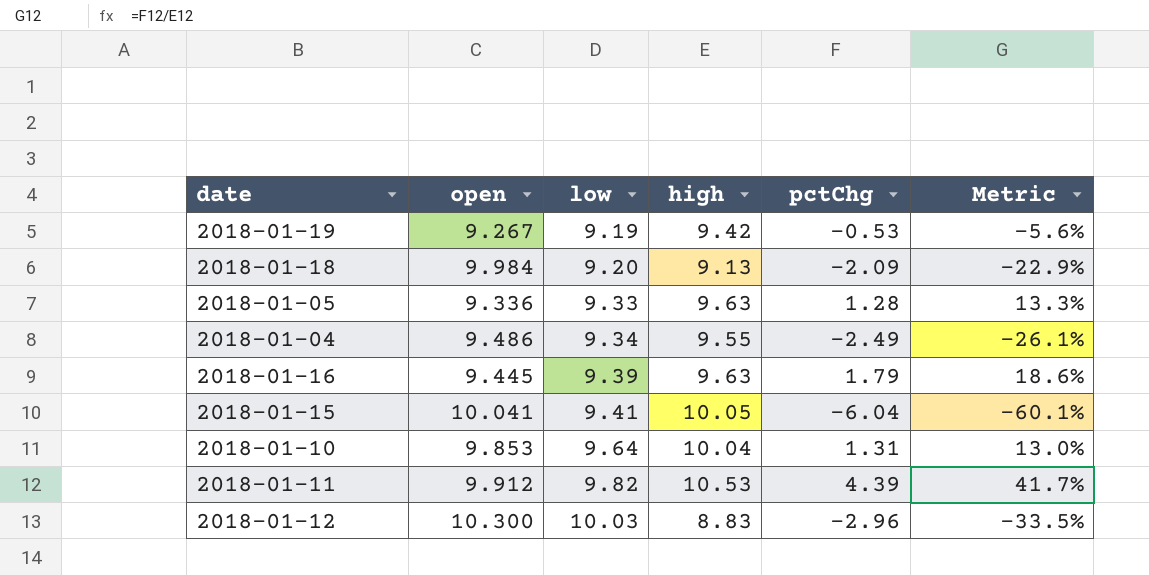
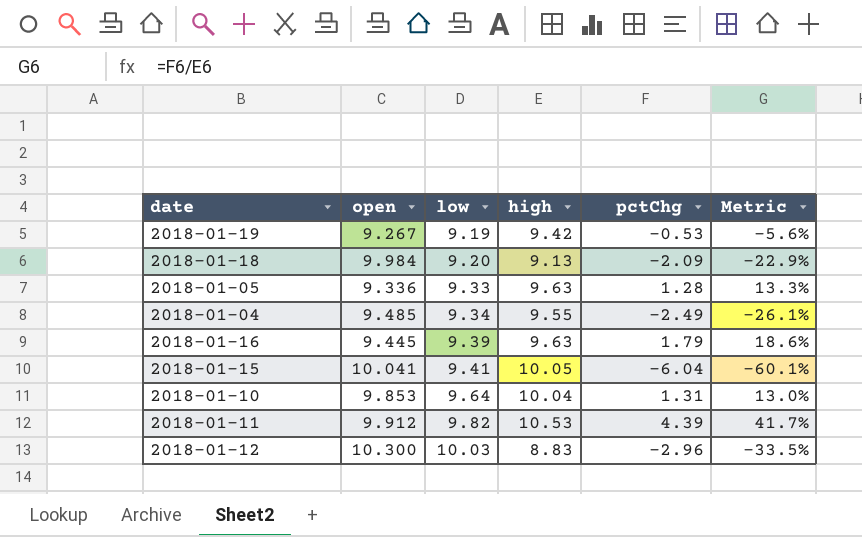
2018-01-04 | open: 9.486 -> 9.485

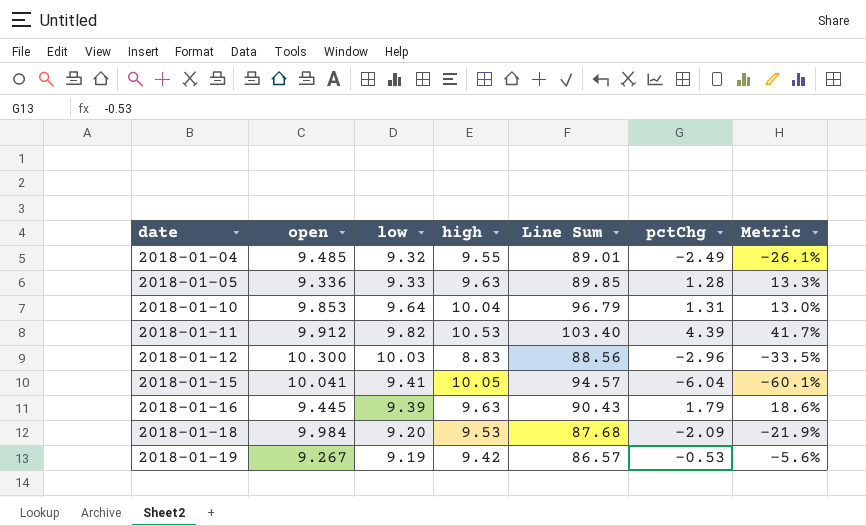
row order: low ascending -> date ascending
column Line Sum | formula: none -> [low] * [high]
2018-01-04 | low: 9.34 -> 9.32
2018-01-18 | high: 9.13 -> 9.53
2018-01-18 | Metric: -22.9% -> -21.9%

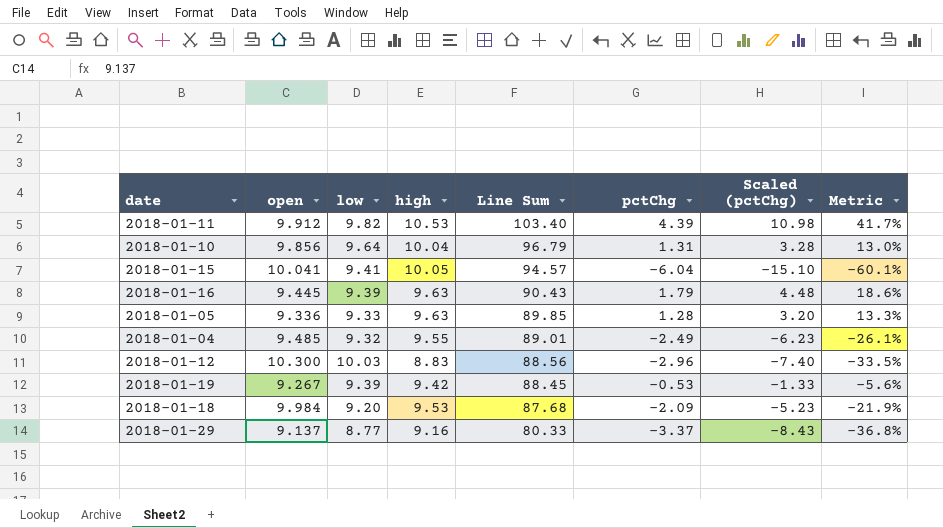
row order: date ascending -> Line Sum descending
column Scaled (pctChg) | formula: none -> [pctChg] * 2.5
2018-01-10 | open: 9.853 -> 9.856
2018-01-19 | low: 9.19 -> 9.39
2018-01-19 | Line Sum: 86.57 -> 88.45
row 2018-01-29: none -> 9.137 | 8.77 | 9.16 | 80.33 | -3.37 | -8.43 | -36.8%

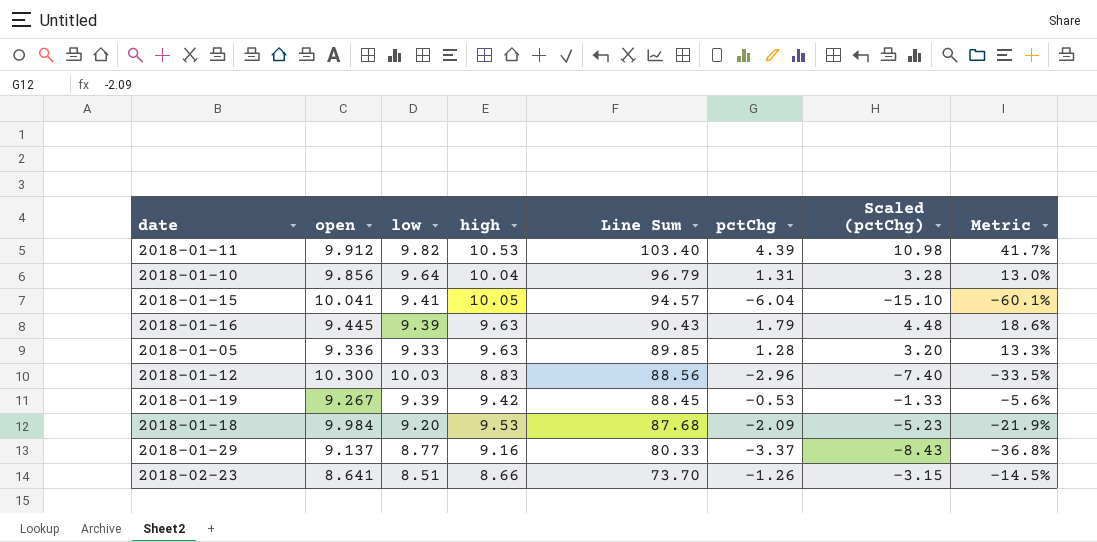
row 2018-01-04: 9.485 | 9.32 | 9.55 | 89.01 | -2.49 | -6.23 | -26.1% -> none
row 2018-02-23: none -> 8.641 | 8.51 | 8.66 | 73.70 | -1.26 | -3.15 | -14.5%

